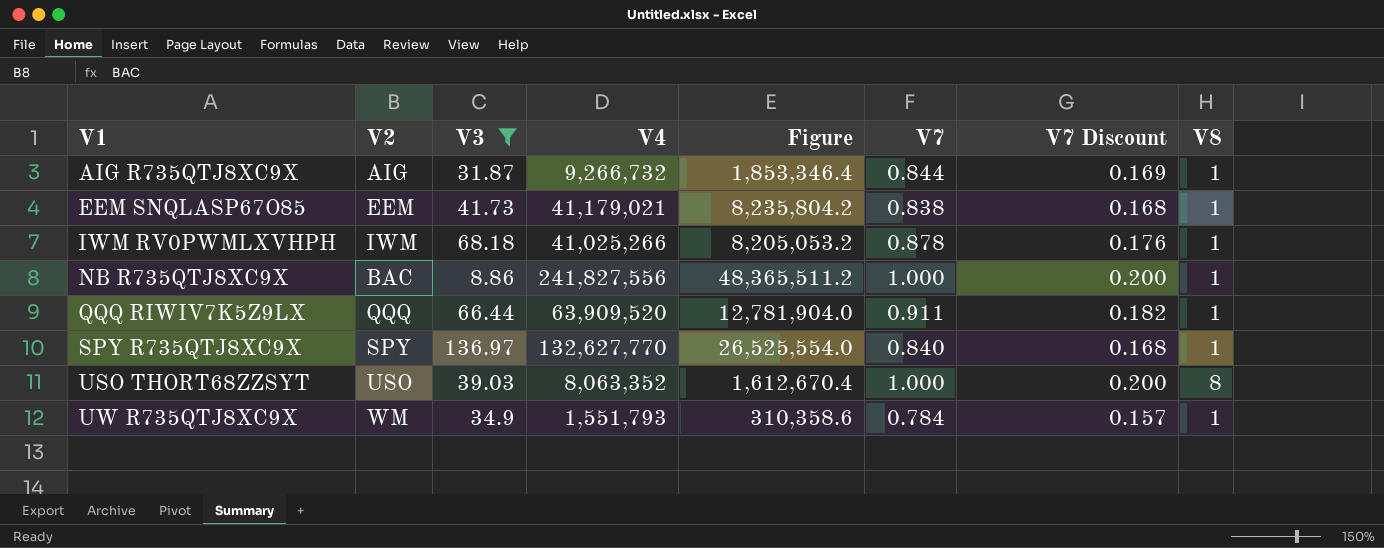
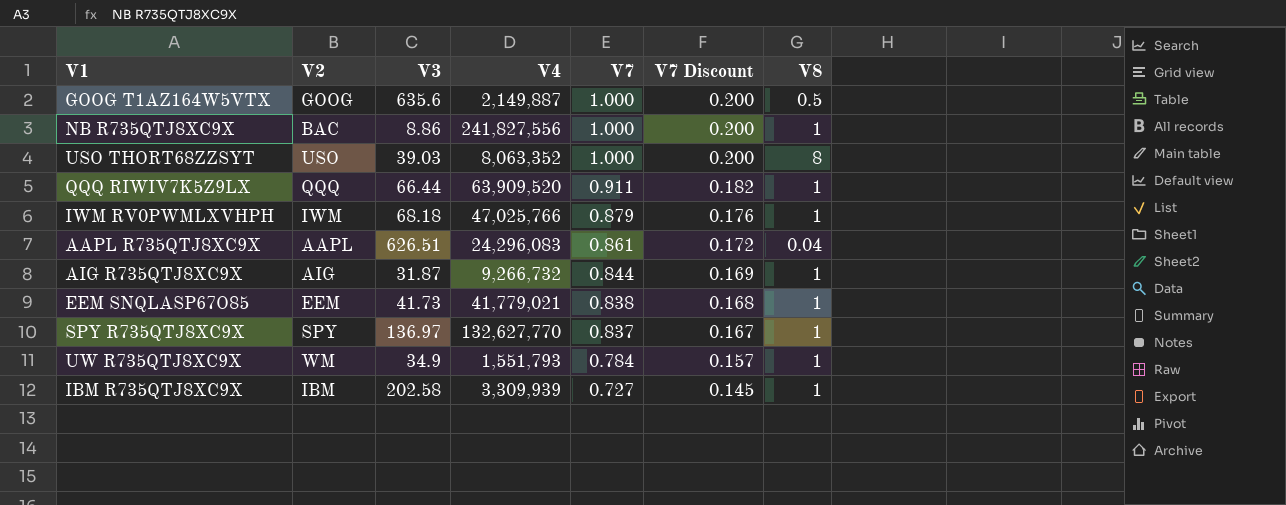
filter: V3 <= 136.97 -> none
row order: V1 ascending -> V7 descending
column Figure | formula: [V4] * 0.2 -> none
IWM RV0PWMLXVHPH | V4: 41,025,266 -> 47,025,766
IWM RV0PWMLXVHPH | V7: 0.878 -> 0.879
EEM SNQLASP67O85 | V4: 41,179,021 -> 41,779,021
SPY R735QTJ8XC9X | V7: 0.840 -> 0.837
SPY R735QTJ8XC9X | V7 Discount: 0.168 -> 0.167

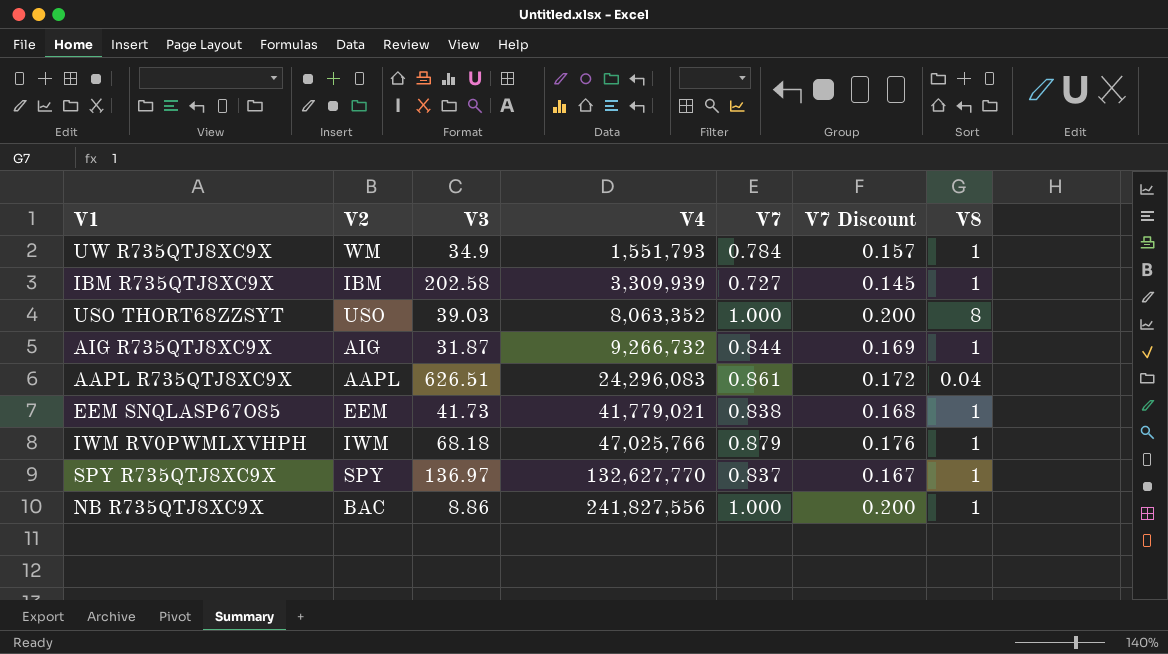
row order: V7 descending -> V4 ascending
row GOOG T1AZ164W5VTX: GOOG | 635.6 | 2,149,887 | 1.000 | 0.200 | 0.5 -> none
row QQQ RIWIV7K5Z9LX: QQQ | 66.44 | 63,909,520 | 0.911 | 0.182 | 1 -> none

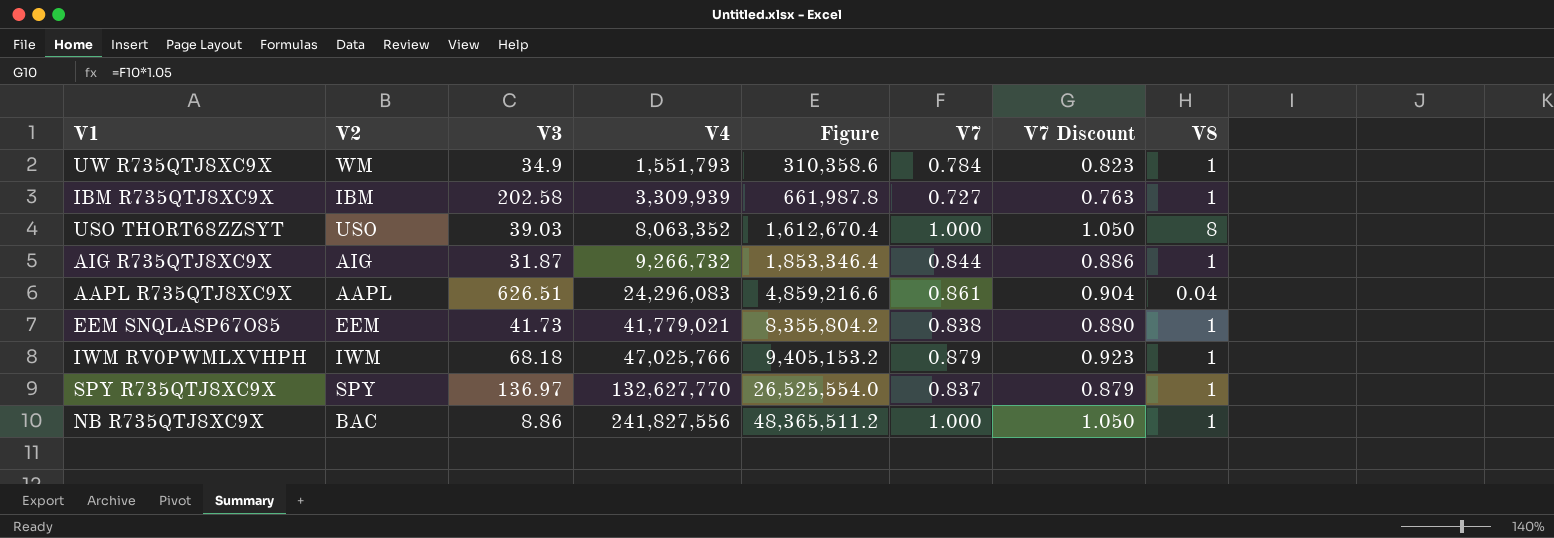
column Figure | formula: none -> [V4] * 0.2
column V7 Discount | formula: [V7] * 0.2 -> [V7] * 1.05

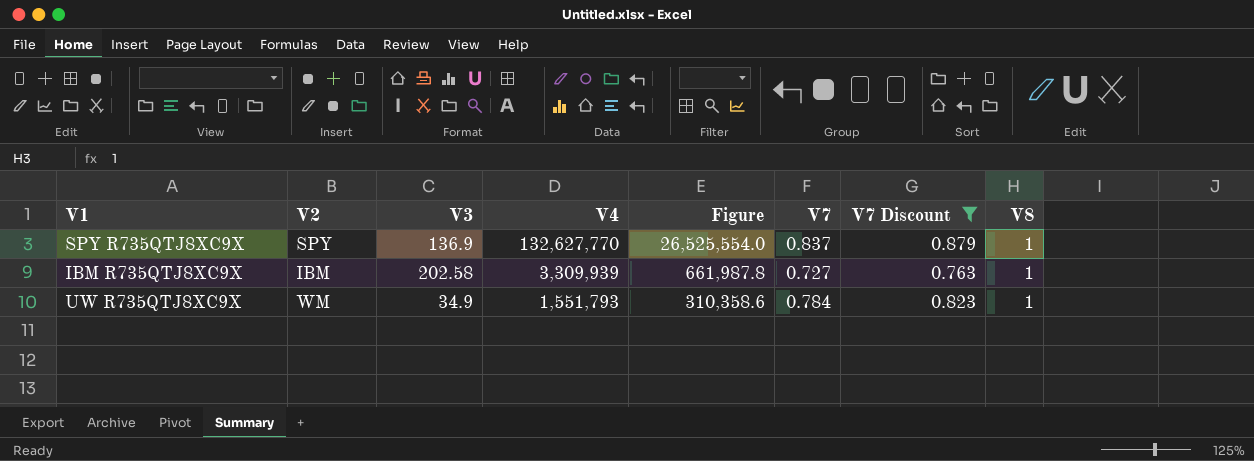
filter: none -> V7 Discount <= 0.879
row order: V4 ascending -> V4 descending
SPY R735QTJ8XC9X | V3: 136.97 -> 136.9

